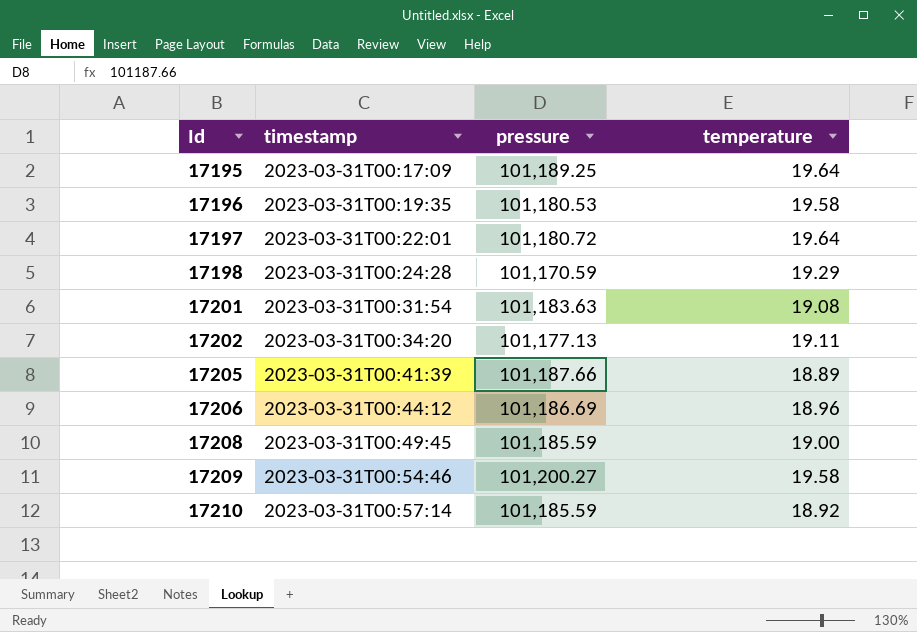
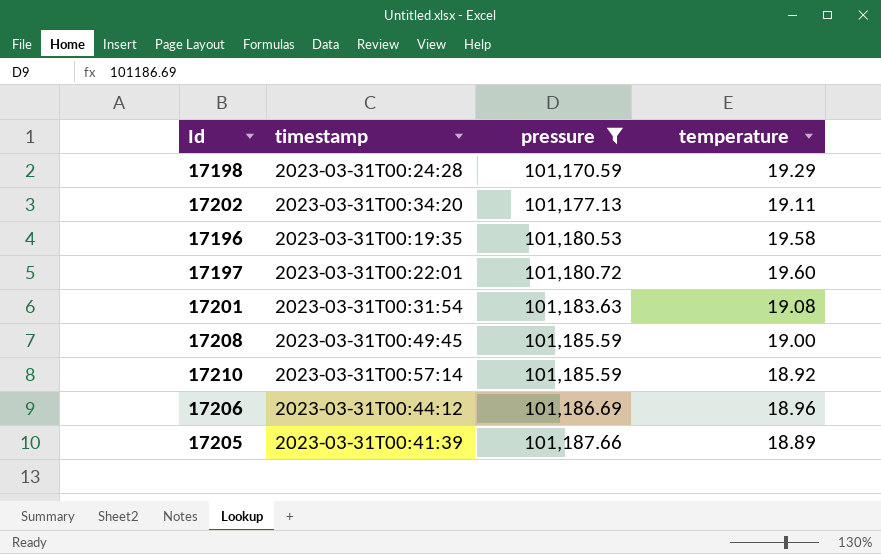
filter: none -> pressure <= 101,187.66
row order: Id ascending -> pressure ascending
17197 | temperature: 19.64 -> 19.60

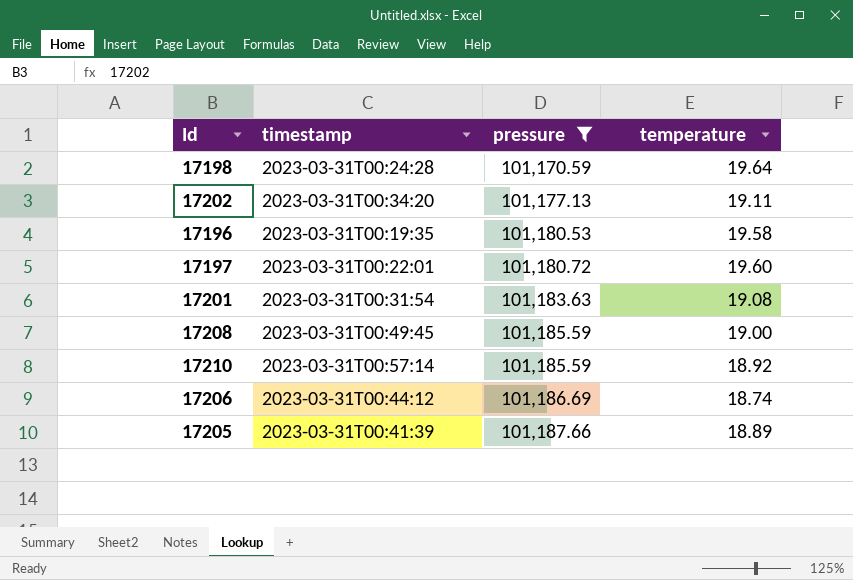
17198 | temperature: 19.29 -> 19.64
17206 | temperature: 18.96 -> 18.74

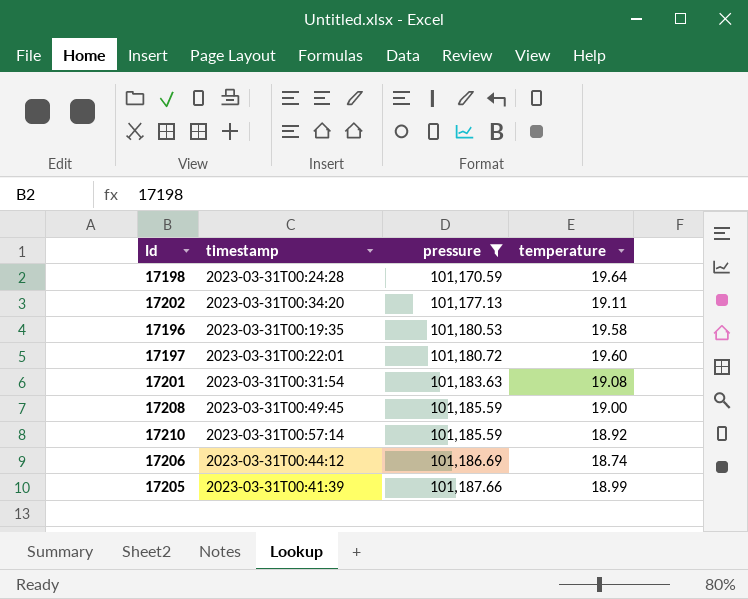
17205 | temperature: 18.89 -> 18.99

